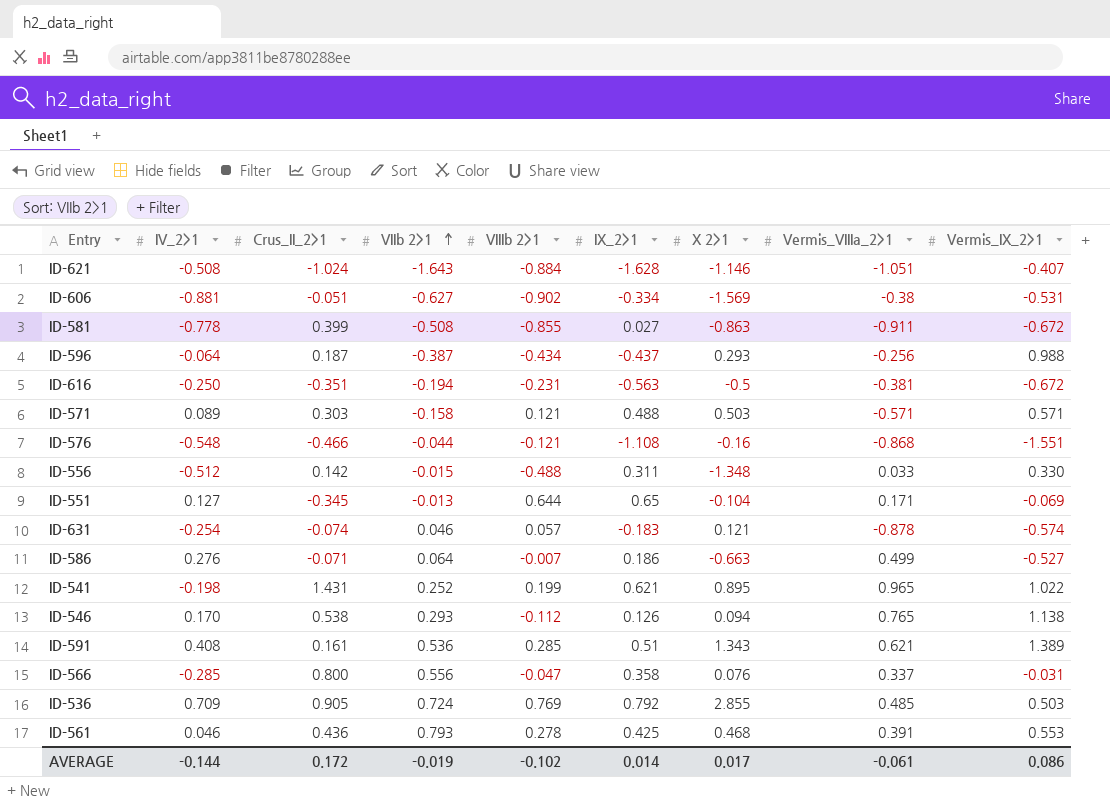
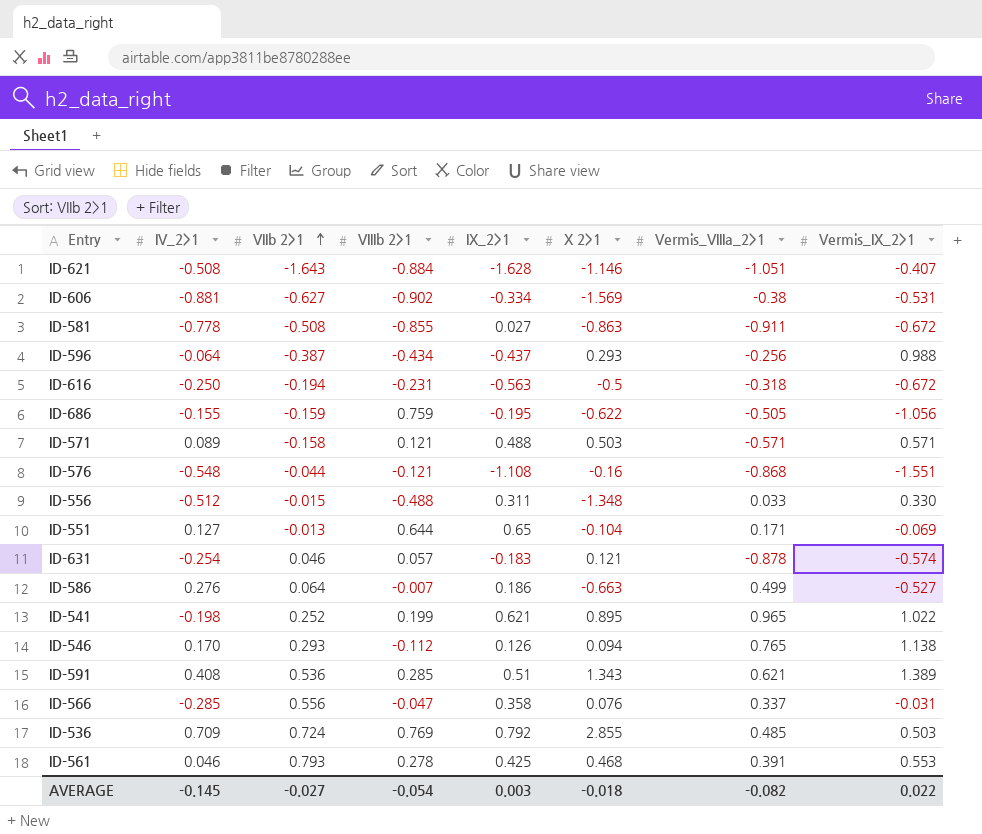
column Crus_II_2>1 | position: 3 -> none
ID-616 | Vermis_VIIIa_2>1: -0.381 -> -0.318
row ID-686: none -> -0.155 | -0.159 | 0.759 | -0.195 | -0.622 | -0.505 | -1.056
AVERAGE | IV_2>1: -0.144 -> -0.145
AVERAGE | VIIb 2>1: -0.019 -> -0.027
AVERAGE | VIIIb 2>1: -0.102 -> -0.054
AVERAGE | IX_2>1: 0.014 -> 0.003
AVERAGE | X 2>1: 0.017 -> -0.018
AVERAGE | Vermis_VIIIa_2>1: -0.061 -> -0.082
AVERAGE | Vermis_IX_2>1: 0.086 -> 0.022

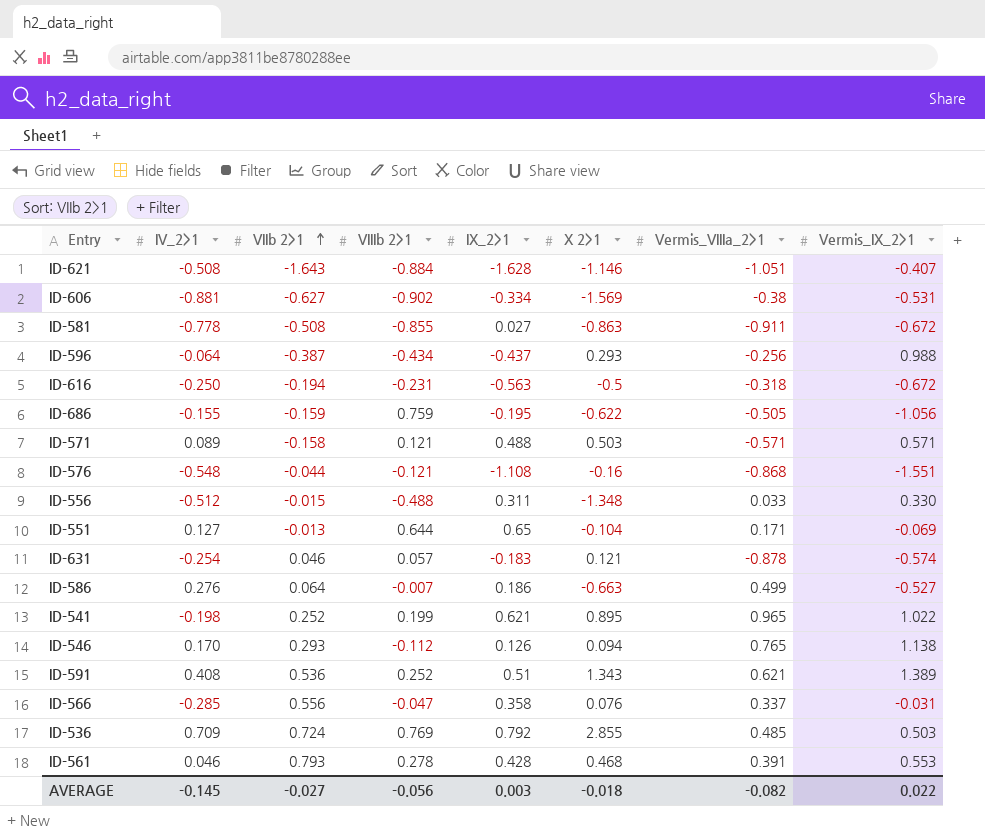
ID-591 | VIIIb 2>1: 0.285 -> 0.252
ID-561 | IX_2>1: 0.425 -> 0.428
AVERAGE | VIIIb 2>1: -0.054 -> -0.056

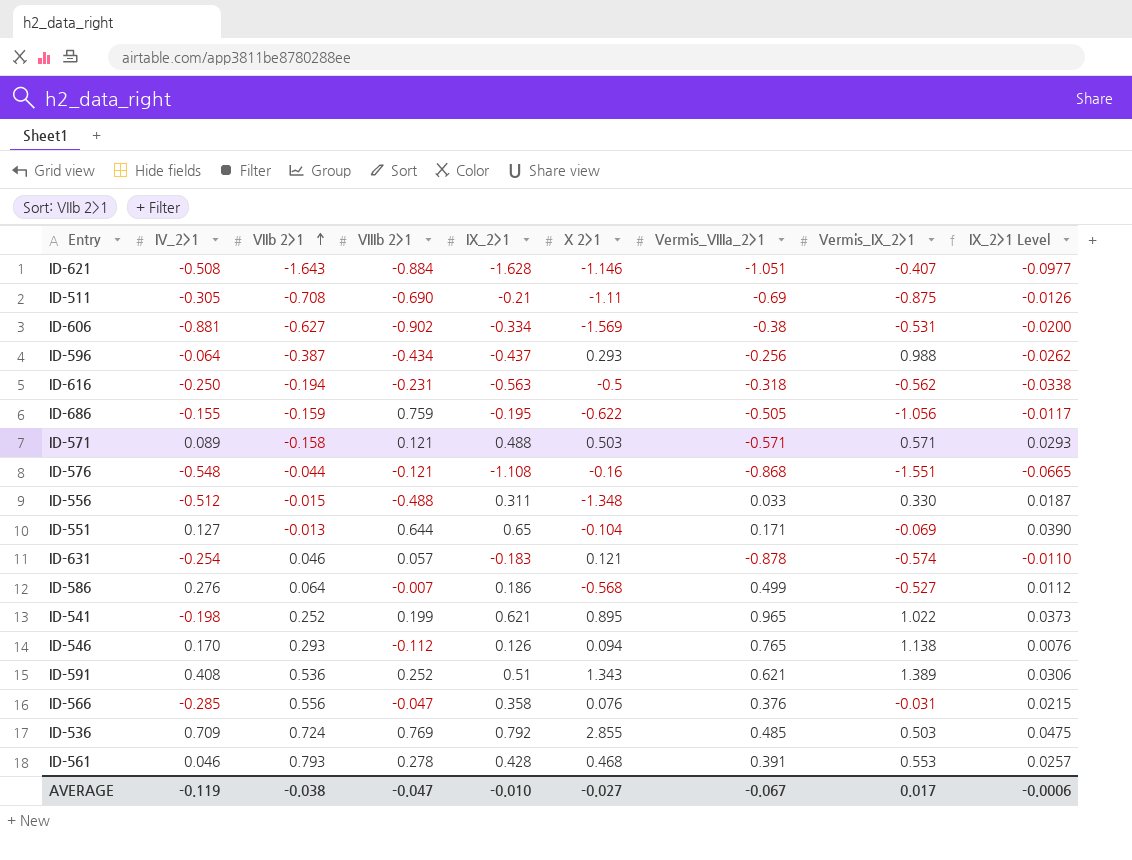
column IX_2>1 Level | formula: none -> [IX_2>1] * 0.06
row ID-581: -0.778 | -0.508 | -0.855 | 0.027 | -0.863 | -0.911 | -0.672 -> none
row ID-511: none -> -0.305 | -0.708 | -0.690 | -0.21 | -1.11 | -0.69 | -0.875 | -0.0126
ID-616 | Vermis_IX_2>1: -0.672 -> -0.562
ID-586 | X 2>1: -0.663 -> -0.568
ID-566 | Vermis_VIIIa_2>1: 0.337 -> 0.376
AVERAGE | IV_2>1: -0.145 -> -0.119
AVERAGE | VIIb 2>1: -0.027 -> -0.038
AVERAGE | VIIIb 2>1: -0.056 -> -0.047
AVERAGE | IX_2>1: 0.003 -> -0.010
AVERAGE | X 2>1: -0.018 -> -0.027
AVERAGE | Vermis_VIIIa_2>1: -0.082 -> -0.067
AVERAGE | Vermis_IX_2>1: 0.022 -> 0.017

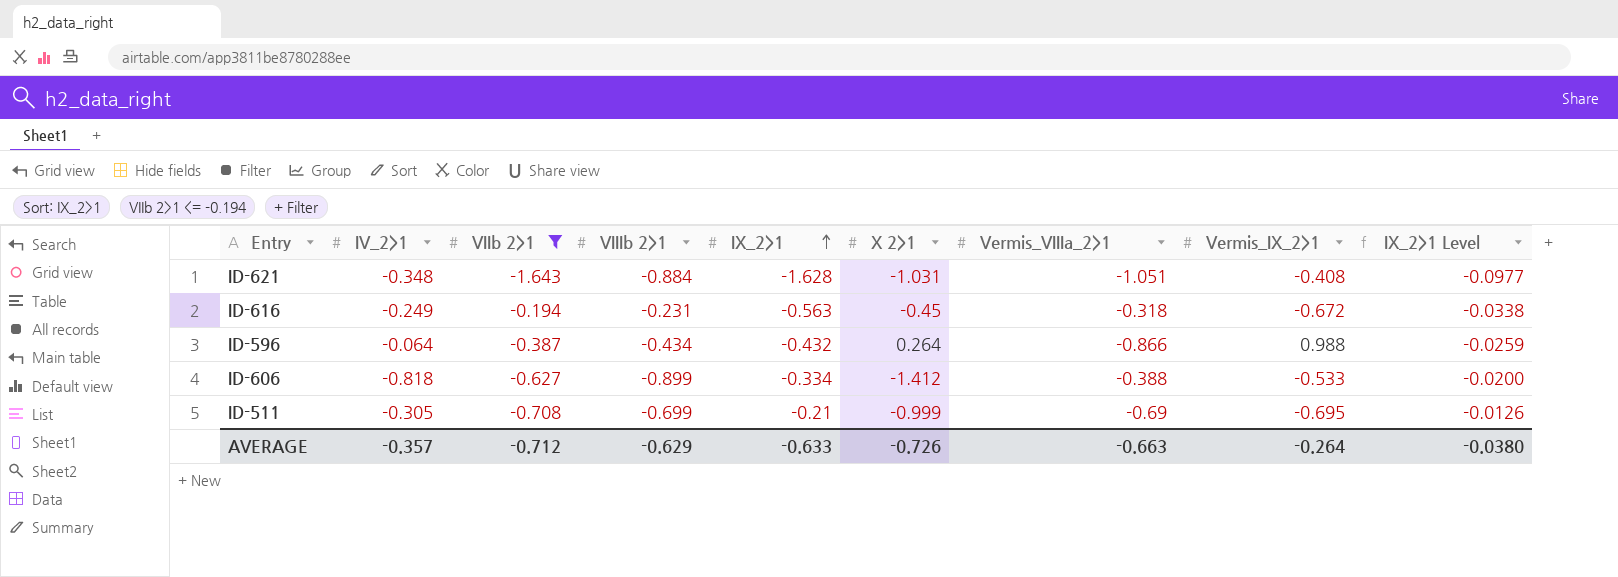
filter: none -> VIIb 2>1 <= -0.194
row order: VIIb 2>1 ascending -> IX_2>1 ascending
ID-621 | IV_2>1: -0.508 -> -0.348
ID-621 | X 2>1: -1.146 -> -1.031
ID-621 | Vermis_IX_2>1: -0.407 -> -0.408
ID-616 | IV_2>1: -0.250 -> -0.249
ID-616 | X 2>1: -0.5 -> -0.45
ID-616 | Vermis_IX_2>1: -0.562 -> -0.672
ID-596 | IX_2>1: -0.437 -> -0.432
ID-596 | X 2>1: 0.293 -> 0.264
ID-596 | Vermis_VIIIa_2>1: -0.256 -> -0.866
ID-596 | IX_2>1 Level: -0.0262 -> -0.0259
ID-606 | IV_2>1: -0.881 -> -0.818
ID-606 | VIIIb 2>1: -0.902 -> -0.899
ID-606 | X 2>1: -1.569 -> -1.412
ID-606 | Vermis_VIIIa_2>1: -0.38 -> -0.388
ID-606 | Vermis_IX_2>1: -0.531 -> -0.533
ID-511 | VIIIb 2>1: -0.690 -> -0.699
ID-511 | X 2>1: -1.11 -> -0.999
ID-511 | Vermis_IX_2>1: -0.875 -> -0.695
AVERAGE | IV_2>1: -0.119 -> -0.357
AVERAGE | VIIb 2>1: -0.038 -> -0.712
AVERAGE | VIIIb 2>1: -0.047 -> -0.629
AVERAGE | IX_2>1: -0.010 -> -0.633
AVERAGE | X 2>1: -0.027 -> -0.726
AVERAGE | Vermis_VIIIa_2>1: -0.067 -> -0.663
AVERAGE | Vermis_IX_2>1: 0.017 -> -0.264
AVERAGE | IX_2>1 Level: -0.0006 -> -0.0380

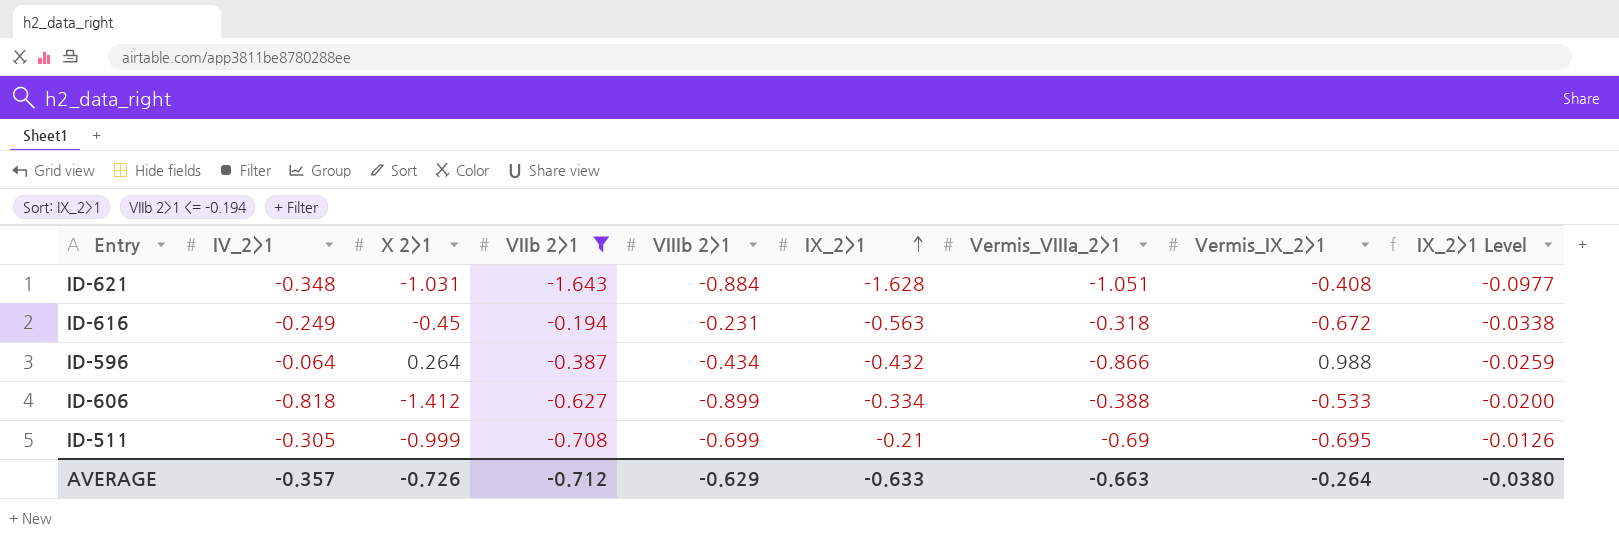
column X 2>1 | position: 6 -> 3

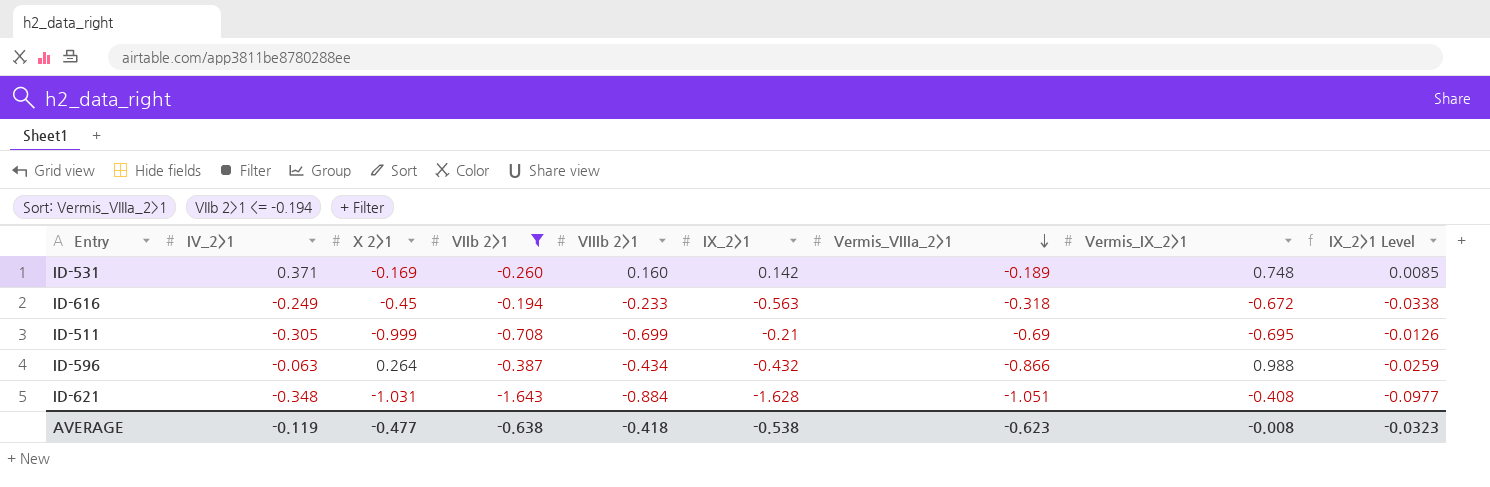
row order: IX_2>1 ascending -> Vermis_VIIIa_2>1 descending
row ID-606: -0.818 | -1.412 | -0.627 | -0.899 | -0.334 | -0.388 | -0.533 | -0.0200 -> none
row ID-531: none -> 0.371 | -0.169 | -0.260 | 0.160 | 0.142 | -0.189 | 0.748 | 0.0085
ID-616 | VIIIb 2>1: -0.231 -> -0.233
ID-596 | IV_2>1: -0.064 -> -0.063
AVERAGE | IV_2>1: -0.357 -> -0.119
AVERAGE | X 2>1: -0.726 -> -0.477
AVERAGE | VIIb 2>1: -0.712 -> -0.638
AVERAGE | VIIIb 2>1: -0.629 -> -0.418
AVERAGE | IX_2>1: -0.633 -> -0.538
AVERAGE | Vermis_VIIIa_2>1: -0.663 -> -0.623
AVERAGE | Vermis_IX_2>1: -0.264 -> -0.008
AVERAGE | IX_2>1 Level: -0.0380 -> -0.0323

